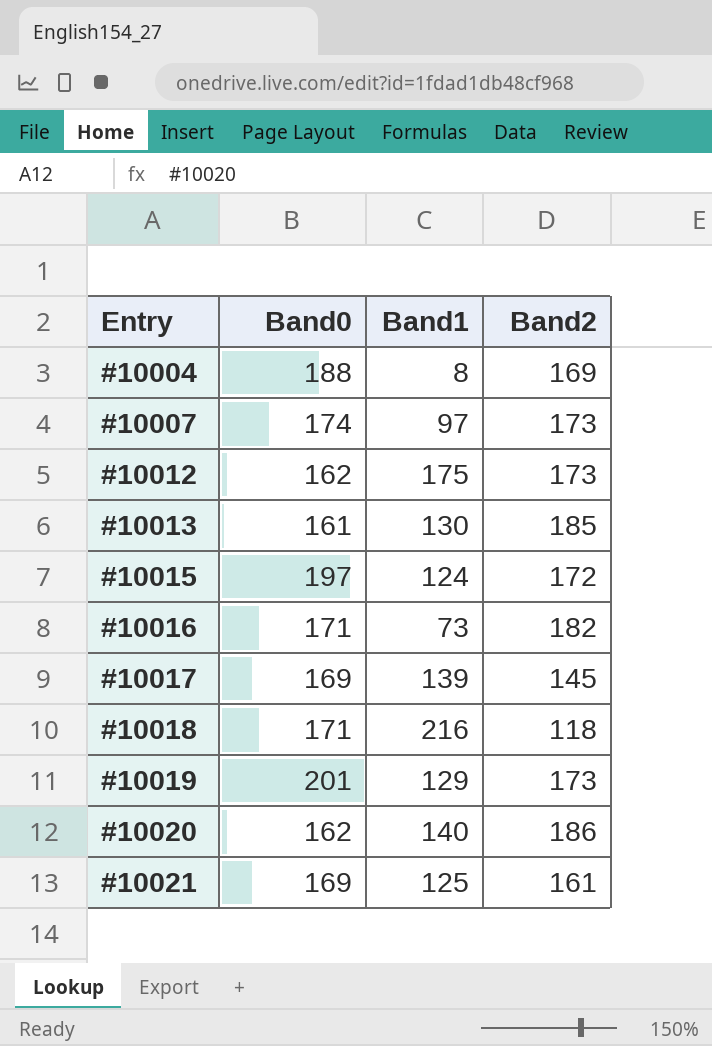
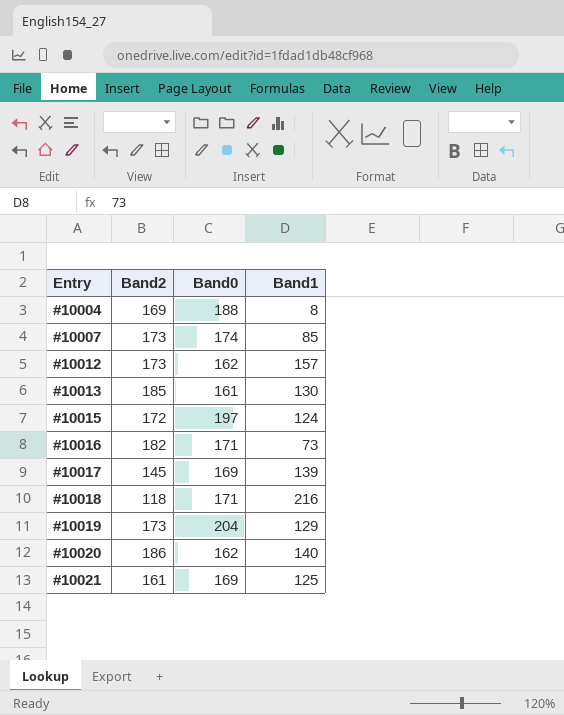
column Band2 | position: 4 -> 2
#10007 | Band1: 97 -> 85
#10012 | Band1: 175 -> 157
#10019 | Band0: 201 -> 204

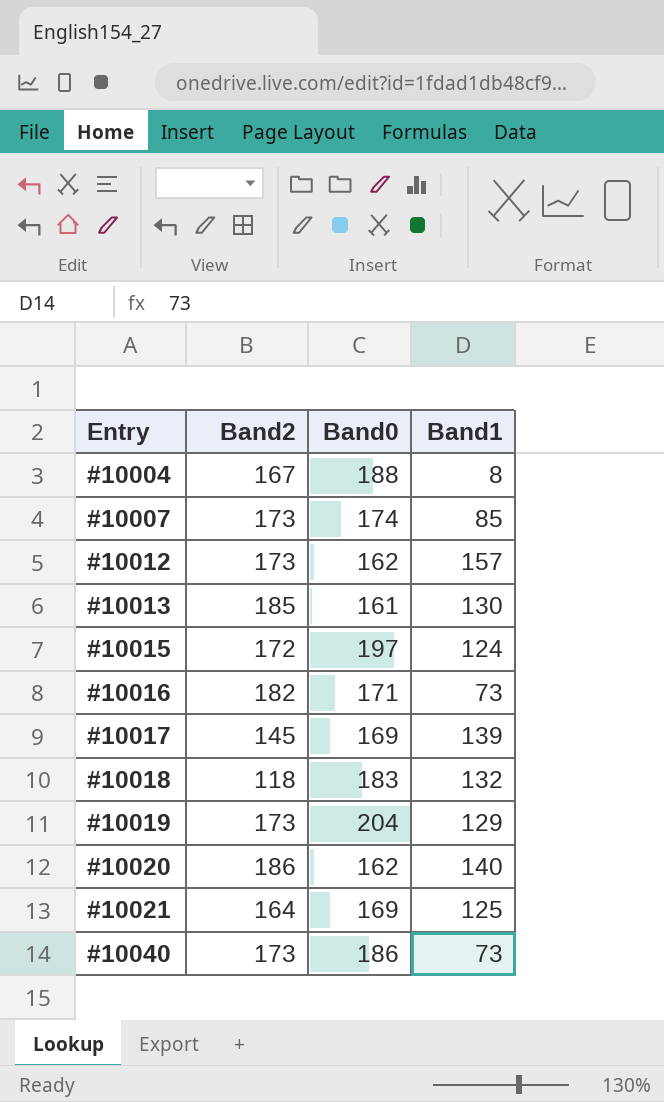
#10004 | Band2: 169 -> 167
#10018 | Band0: 171 -> 183
#10018 | Band1: 216 -> 132
#10021 | Band2: 161 -> 164
row #10040: none -> 173 | 186 | 73

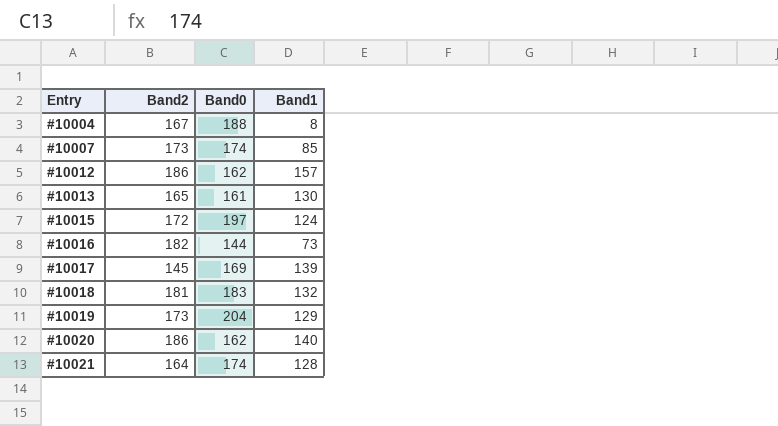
row #10040: 173 | 186 | 73 -> none
#10012 | Band2: 173 -> 186
#10013 | Band2: 185 -> 165
#10016 | Band0: 171 -> 144
#10018 | Band2: 118 -> 181
#10021 | Band0: 169 -> 174
#10021 | Band1: 125 -> 128

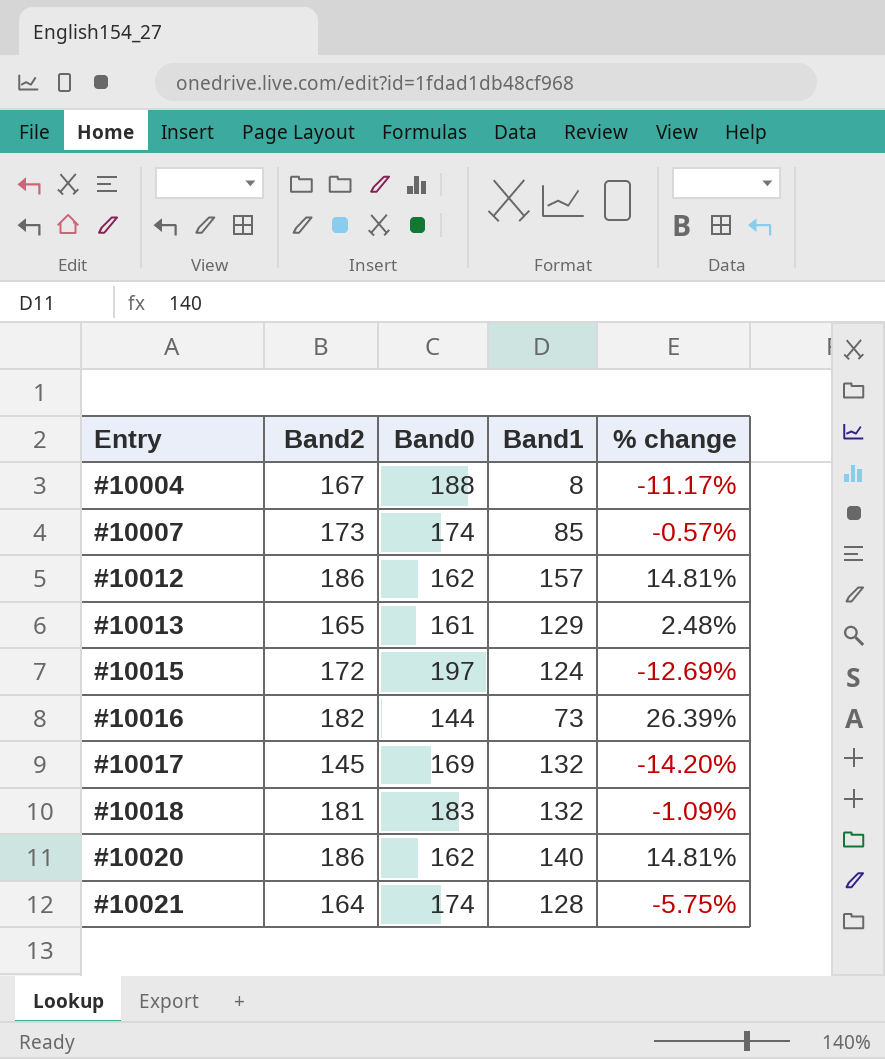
column % change | formula: none -> ([Band2] - [Band0]) / [Band0]
row #10019: 173 | 204 | 129 -> none
#10013 | Band1: 130 -> 129
#10017 | Band1: 139 -> 132

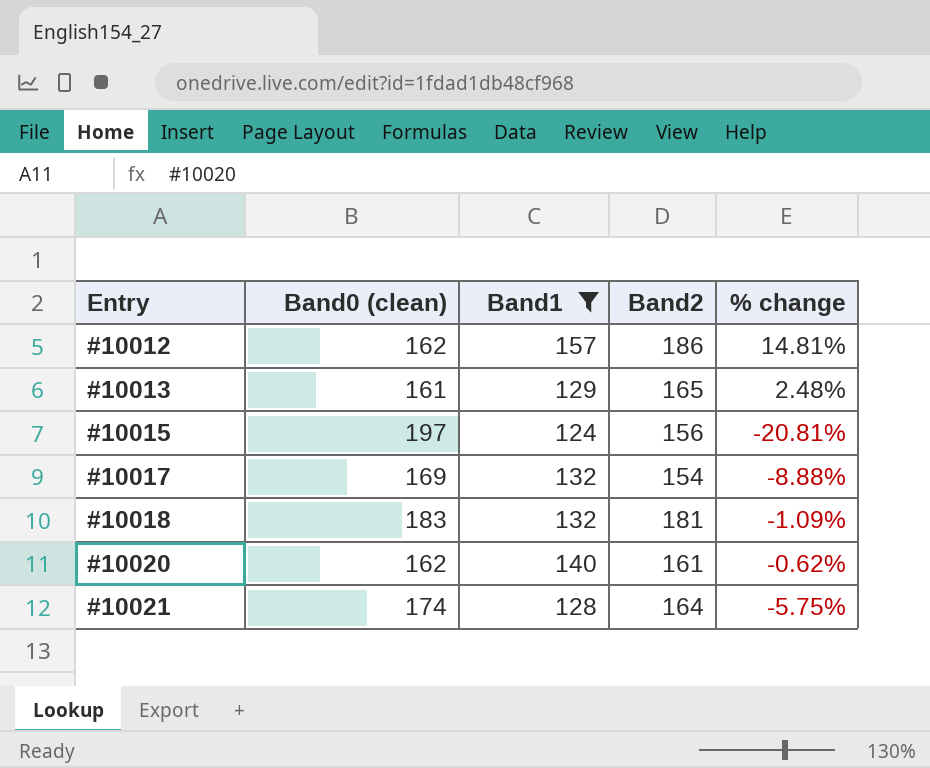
filter: none -> Band1 >= 124
column name: Band0 -> Band0 (clean)
column Band2 | position: 2 -> 4
#10015 | Band2: 172 -> 156
#10015 | % change: -12.69% -> -20.81%
#10017 | Band2: 145 -> 154
#10017 | % change: -14.20% -> -8.88%
#10020 | Band2: 186 -> 161
#10020 | % change: 14.81% -> -0.62%

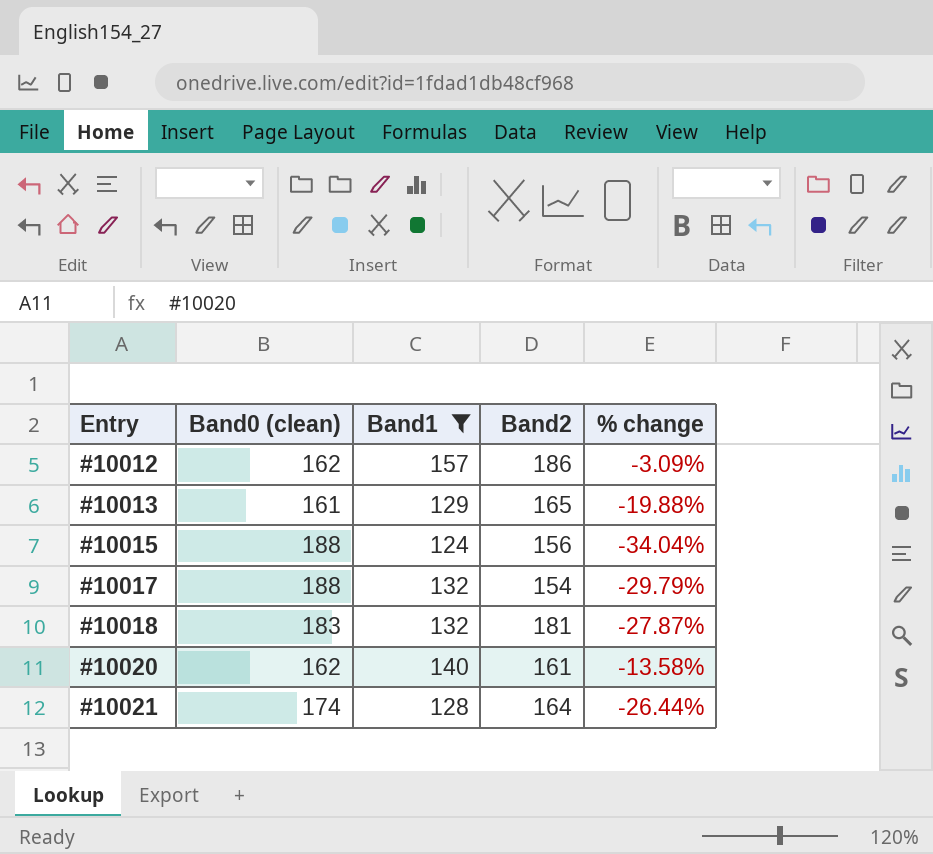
column % change | formula: ([Band2] - [Band0 (clean)]) / [Band0 (clean)] -> ([Band1] - [Band0 (clean)]) / [Band0 (clean)]
#10015 | Band0 (clean): 197 -> 188
#10017 | Band0 (clean): 169 -> 188

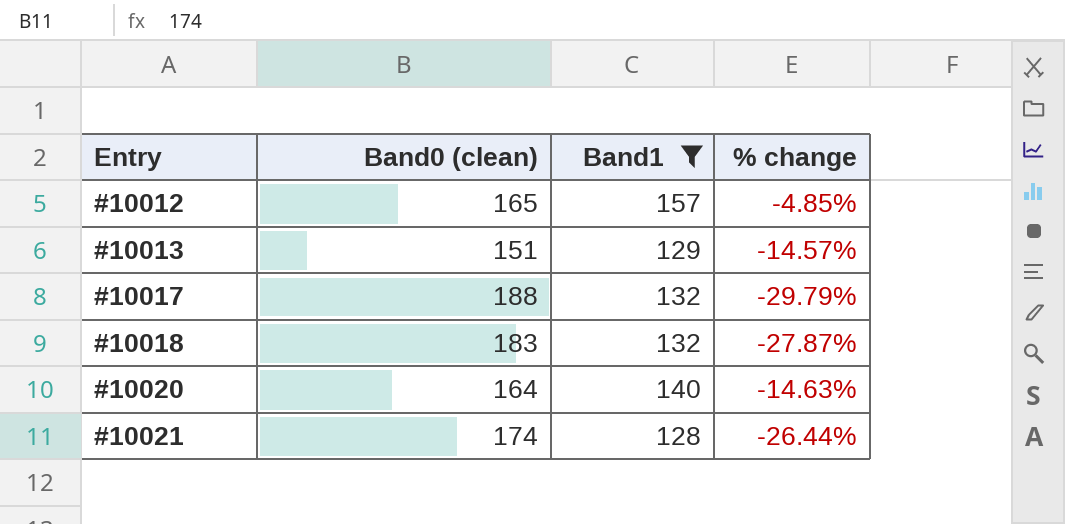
column Band2 | position: 4 -> none
row #10015: 188 | 124 | 156 | -34.04% -> none
#10012 | Band0 (clean): 162 -> 165
#10012 | % change: -3.09% -> -4.85%
#10013 | Band0 (clean): 161 -> 151
#10013 | % change: -19.88% -> -14.57%
#10020 | Band0 (clean): 162 -> 164
#10020 | % change: -13.58% -> -14.63%

